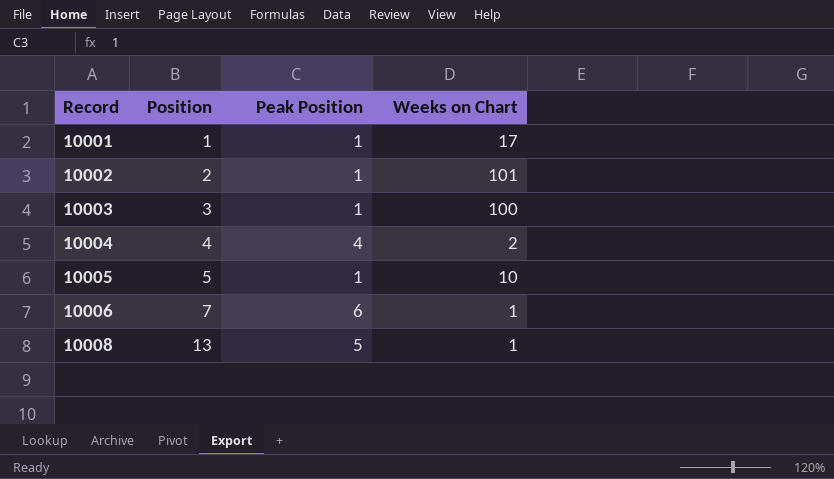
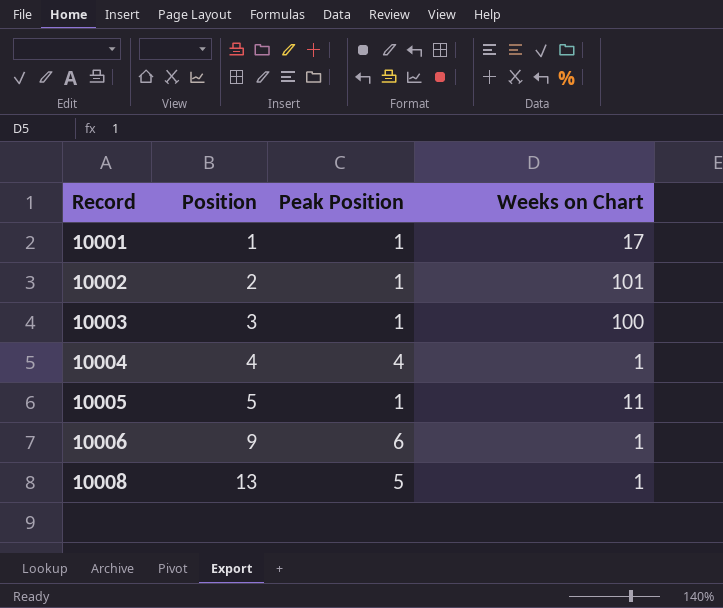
10004 | Weeks on Chart: 2 -> 1
10005 | Weeks on Chart: 10 -> 11
10006 | Position: 7 -> 9

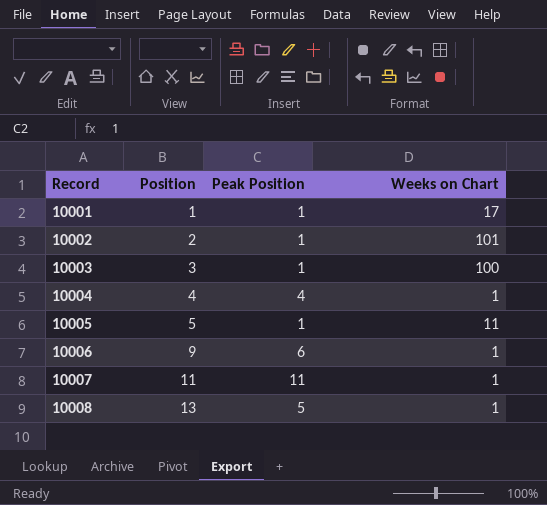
row 10007: none -> 11 | 11 | 1

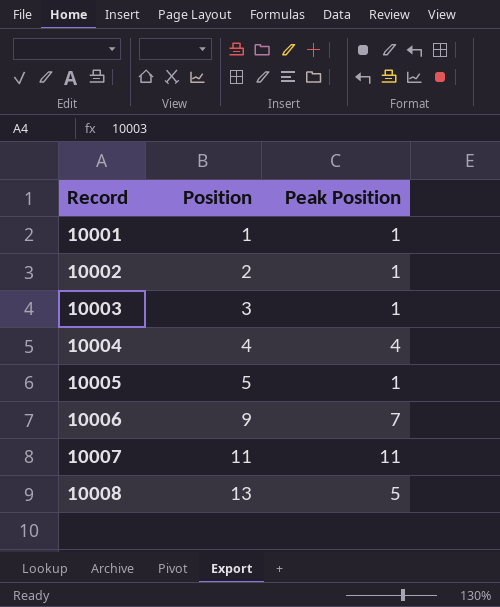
column Weeks on Chart | position: 4 -> none
10006 | Peak Position: 6 -> 7

